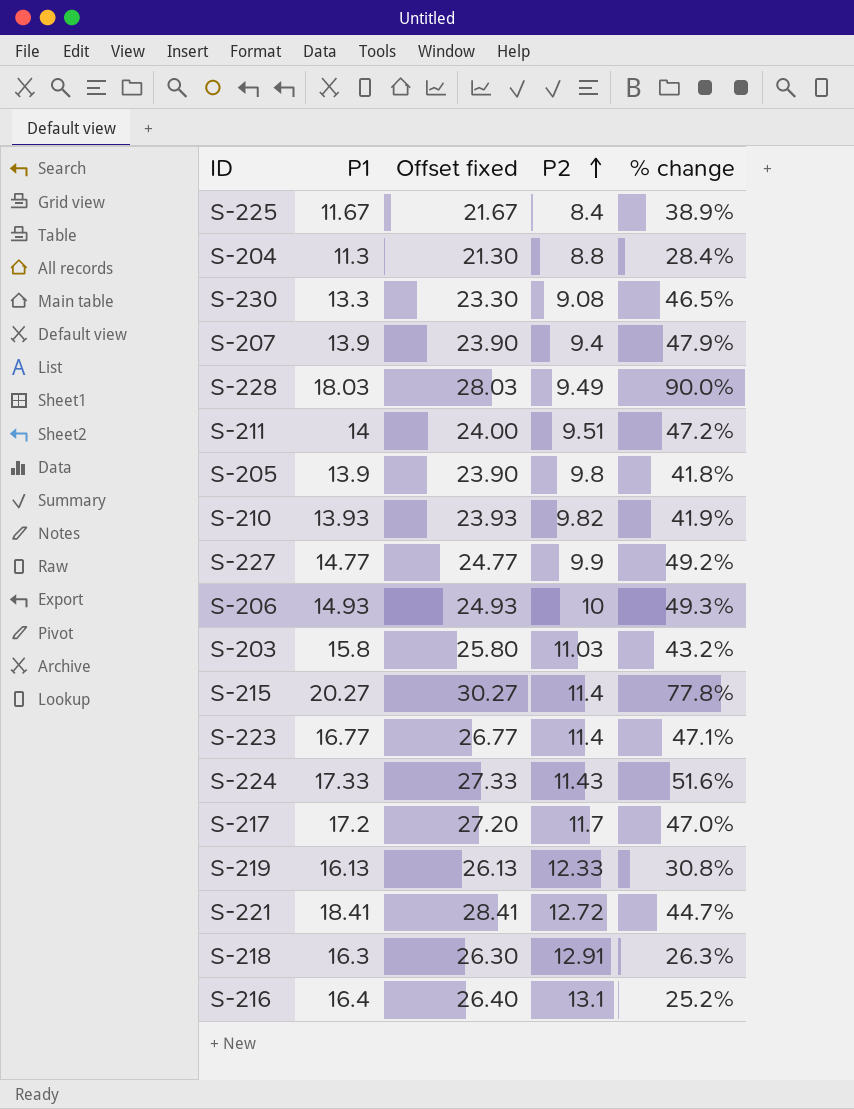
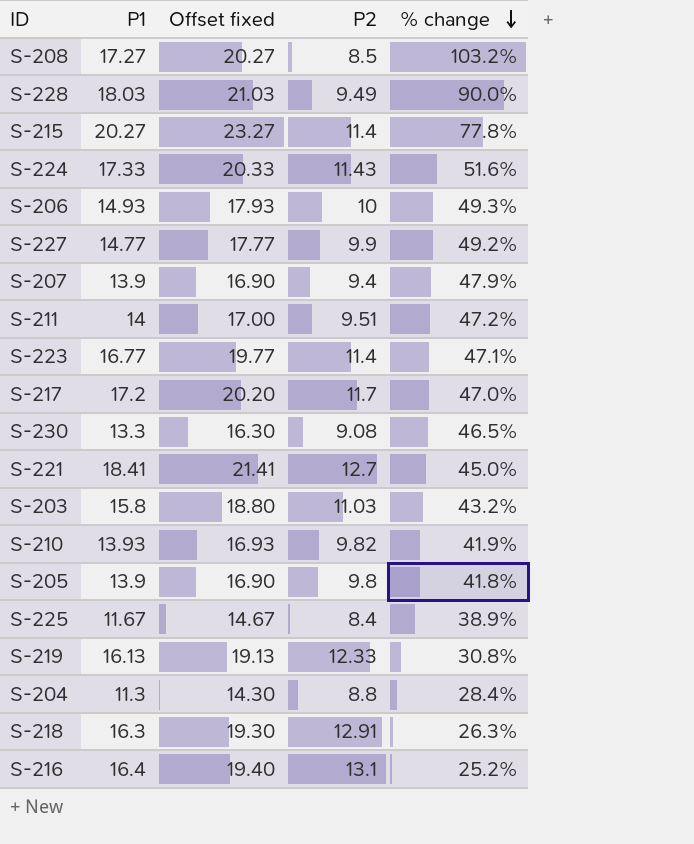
row order: P2 ascending -> % change descending
column Offset fixed | formula: [P1] + 10 -> [P1] + 3
row S-208: none -> 17.27 | 20.27 | 8.5 | 103.2%
S-221 | P2: 12.72 -> 12.7
S-221 | % change: 44.7% -> 45.0%

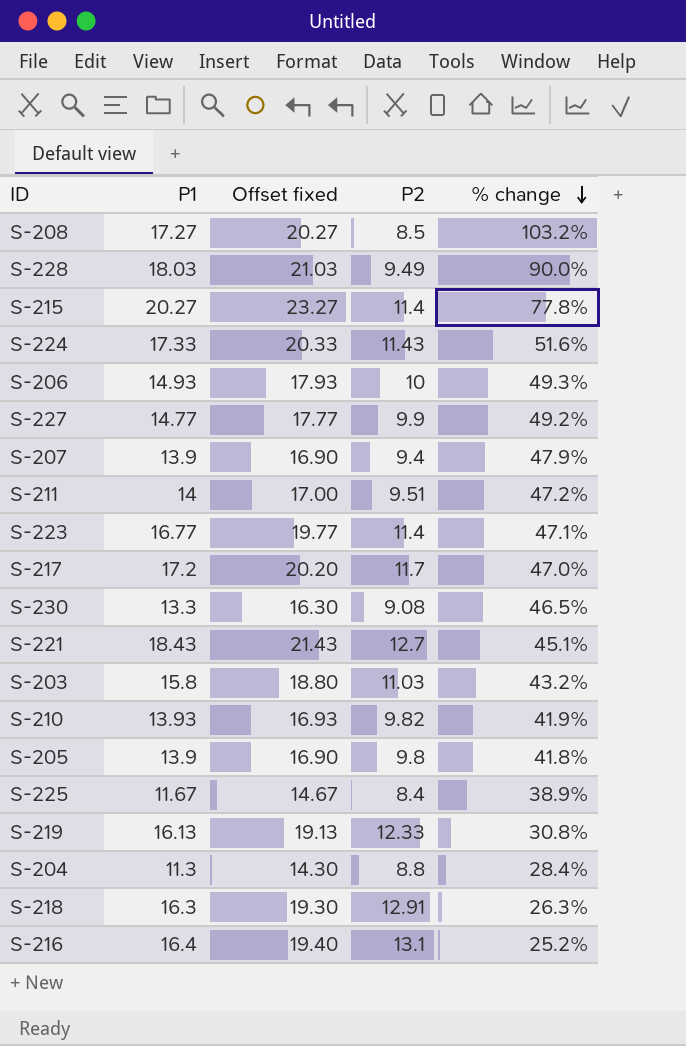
S-221 | P1: 18.41 -> 18.43
S-221 | Offset fixed: 21.41 -> 21.43
S-221 | % change: 45.0% -> 45.1%

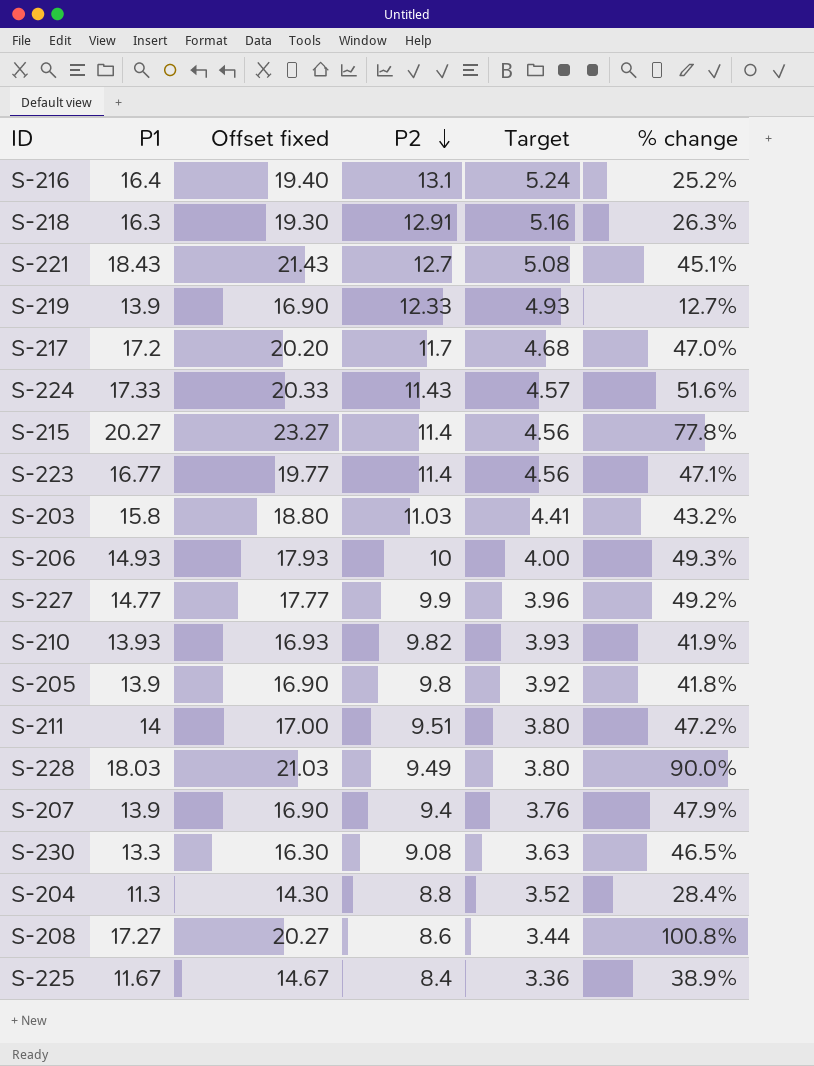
row order: % change descending -> P2 descending
column Target | formula: none -> [P2] * 0.4
S-219 | P1: 16.13 -> 13.9
S-219 | Offset fixed: 19.13 -> 16.90
S-219 | % change: 30.8% -> 12.7%
S-208 | P2: 8.5 -> 8.6
S-208 | % change: 103.2% -> 100.8%

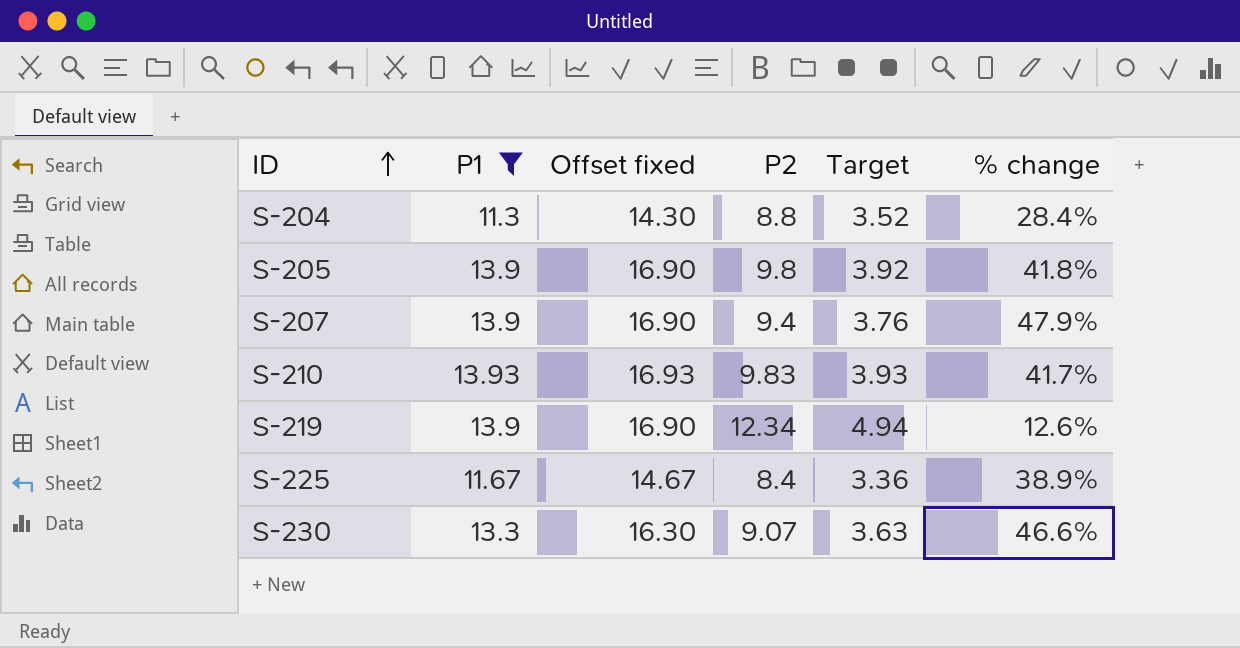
filter: none -> P1 <= 13.93
row order: P2 descending -> ID ascending
S-210 | P2: 9.82 -> 9.83
S-210 | % change: 41.9% -> 41.7%
S-219 | P2: 12.33 -> 12.34
S-219 | Target: 4.93 -> 4.94
S-219 | % change: 12.7% -> 12.6%
S-230 | P2: 9.08 -> 9.07
S-230 | % change: 46.5% -> 46.6%

